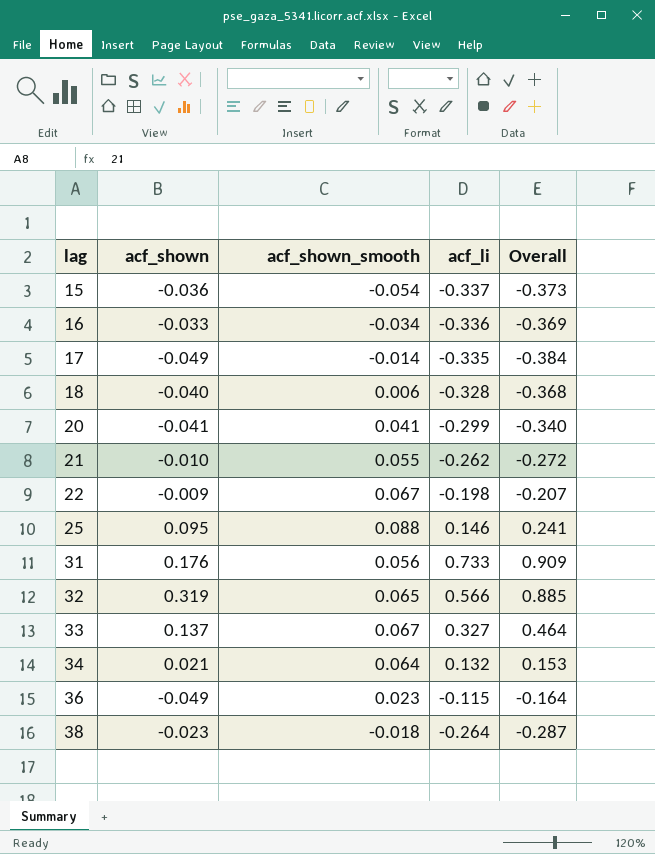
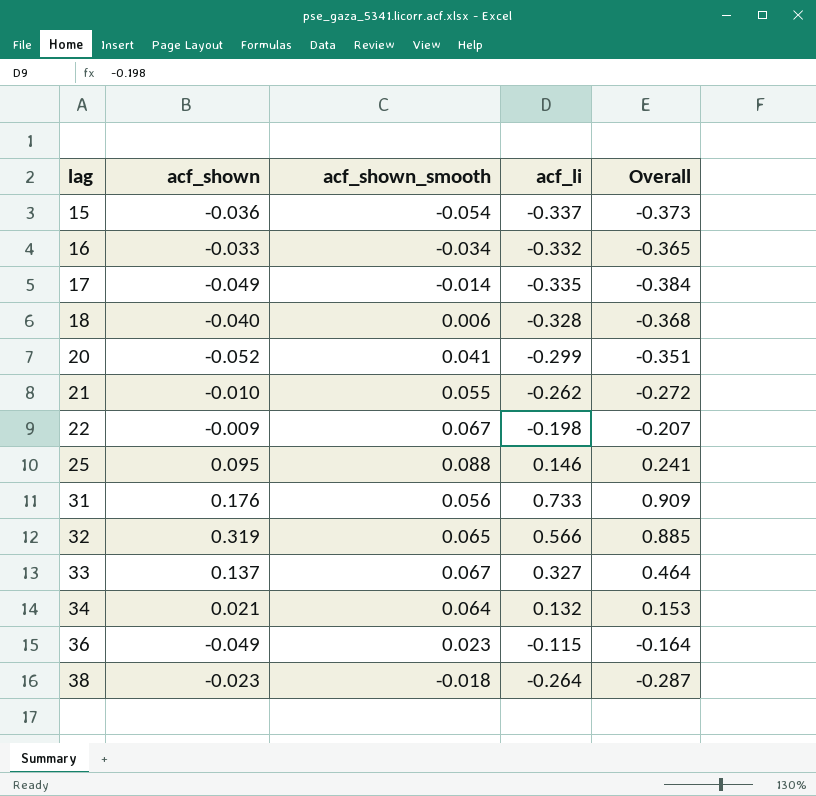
16 | acf_li: -0.336 -> -0.332
16 | Overall: -0.369 -> -0.365
20 | acf_shown: -0.041 -> -0.052
20 | Overall: -0.340 -> -0.351

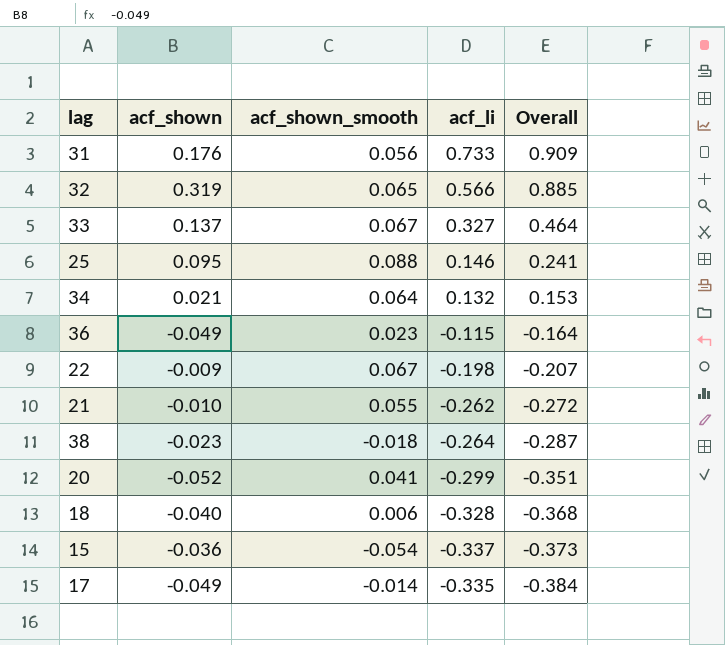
row order: lag ascending -> Overall descending
row 16: -0.033 | -0.034 | -0.332 | -0.365 -> none

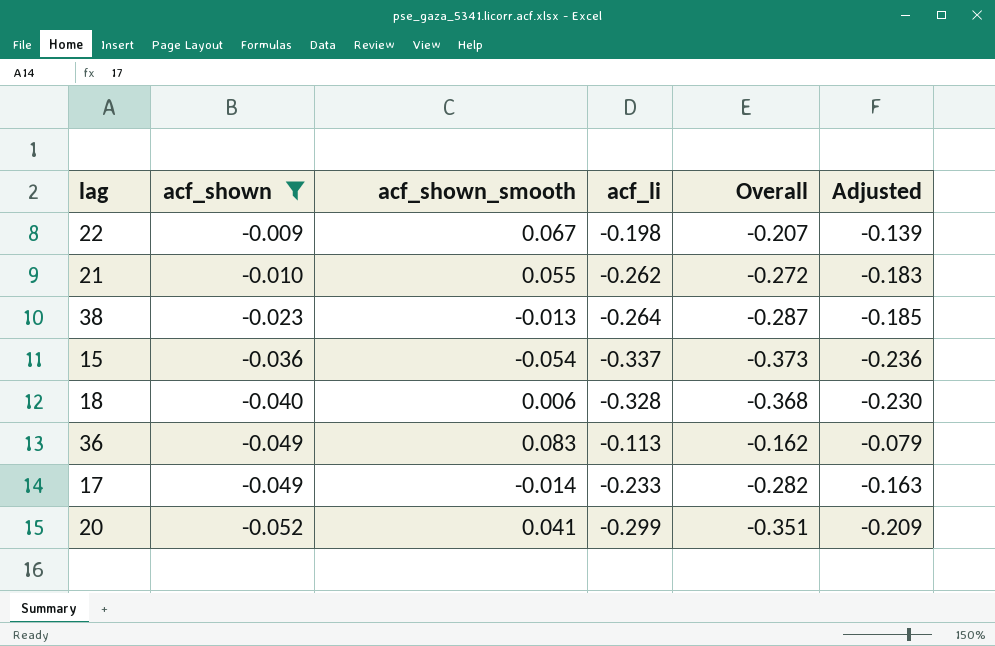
filter: none -> acf_shown <= -0.009
row order: Overall descending -> acf_shown descending
column Adjusted | formula: none -> [acf_li] * 0.7
38 | acf_shown_smooth: -0.018 -> -0.013
36 | acf_shown_smooth: 0.023 -> 0.083
36 | acf_li: -0.115 -> -0.113
36 | Overall: -0.164 -> -0.162
17 | acf_li: -0.335 -> -0.233
17 | Overall: -0.384 -> -0.282

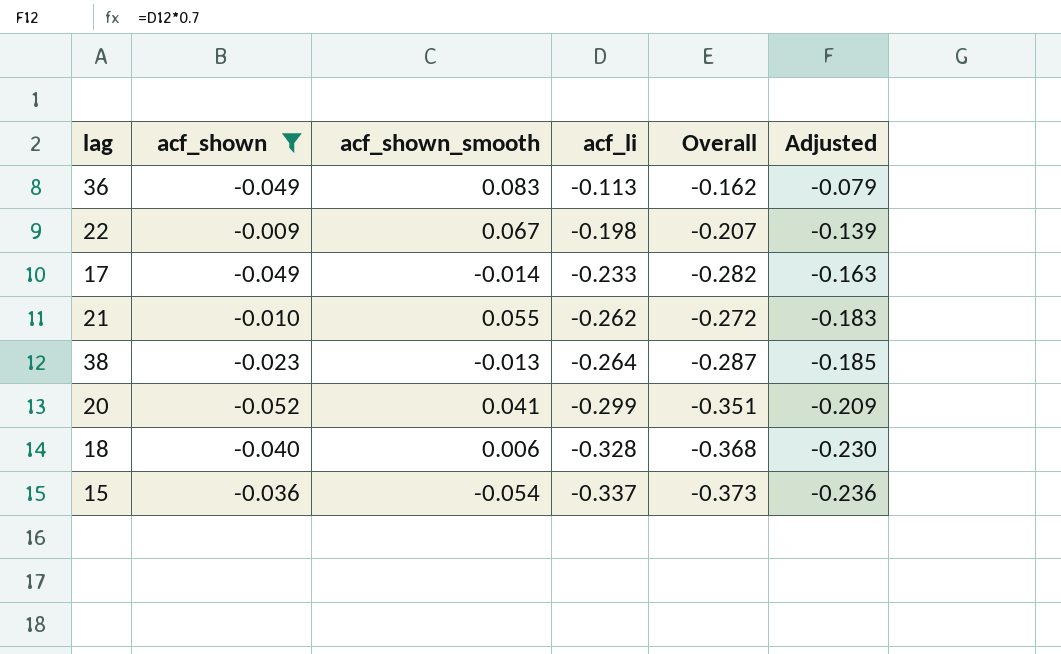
row order: acf_shown descending -> acf_li descending

